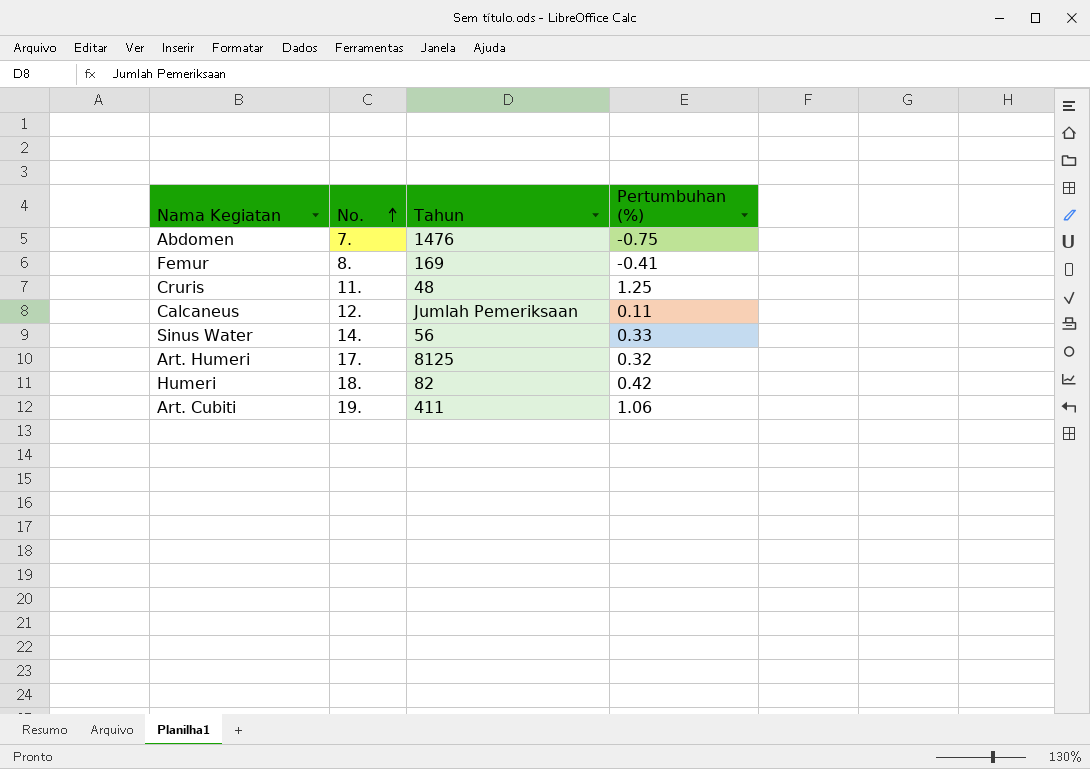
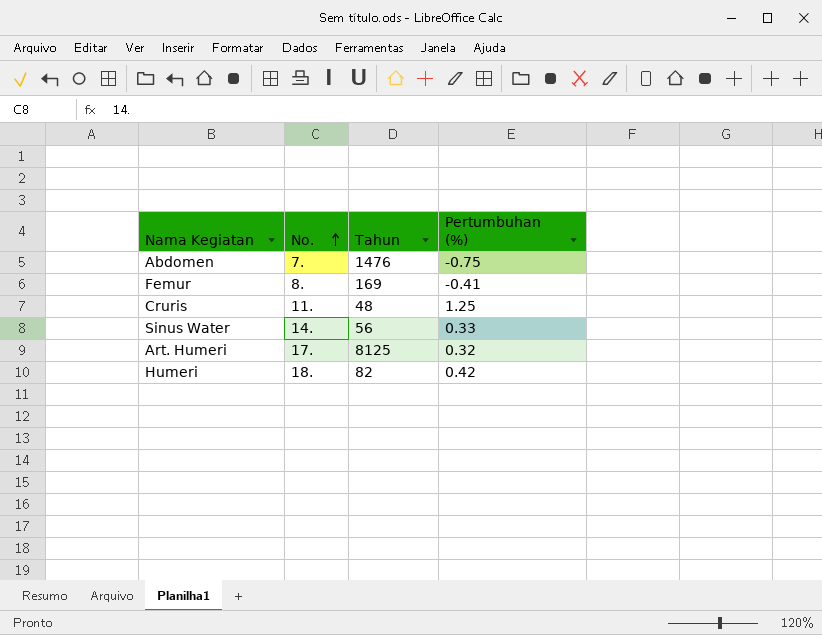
row Calcaneus: 12. | Jumlah Pemeriksaan | 0.11 -> none
row Art. Cubiti: 19. | 411 | 1.06 -> none

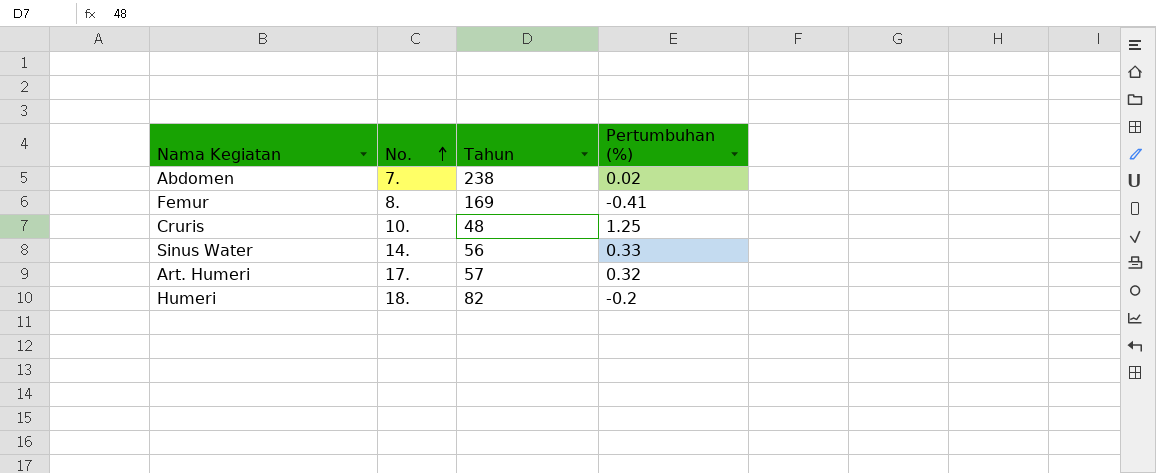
Abdomen | Tahun: 1476 -> 238
Abdomen | Pertumbuhan (%): -0.75 -> 0.02
Cruris | No.: 11. -> 10.
Art. Humeri | Tahun: 8125 -> 57
Humeri | Pertumbuhan (%): 0.42 -> -0.2

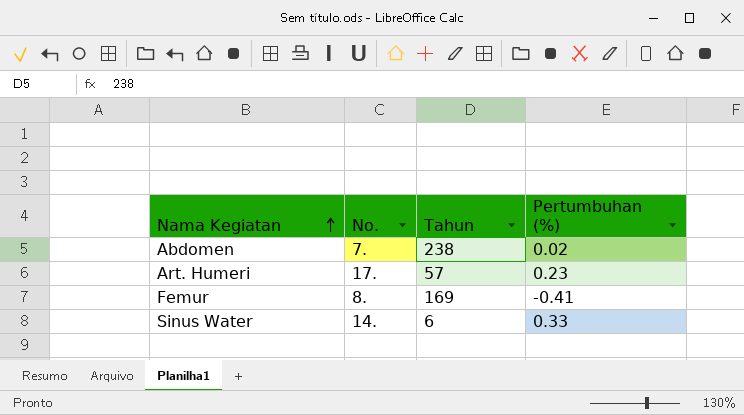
row order: No. ascending -> Nama Kegiatan ascending
row Cruris: 10. | 48 | 1.25 -> none
row Humeri: 18. | 82 | -0.2 -> none
Art. Humeri | Pertumbuhan (%): 0.32 -> 0.23
Sinus Water | Tahun: 56 -> 6

